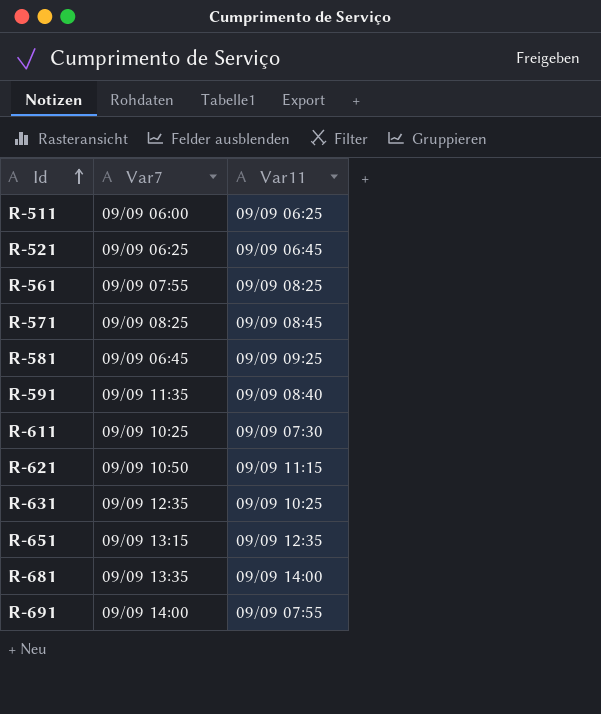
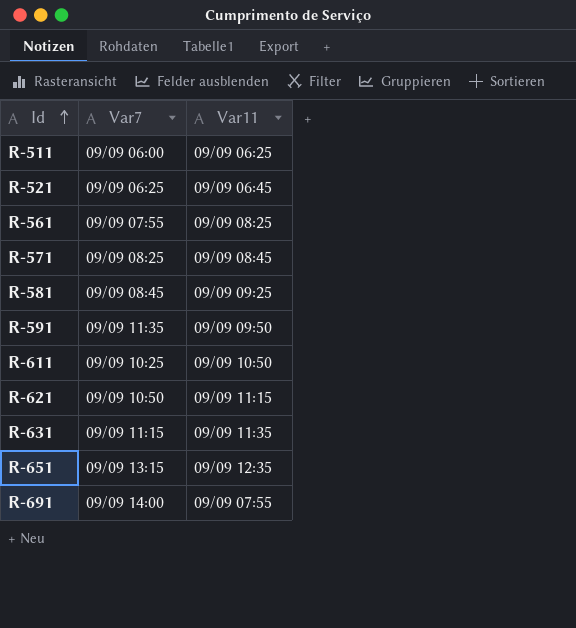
row R-681: 09/09 13:35 | 09/09 14:00 -> none
R-581 | Var7: 09/09 06:45 -> 09/09 08:45
R-591 | Var11: 09/09 08:40 -> 09/09 09:50
R-611 | Var11: 09/09 07:30 -> 09/09 10:50
R-631 | Var7: 09/09 12:35 -> 09/09 11:15
R-631 | Var11: 09/09 10:25 -> 09/09 11:35

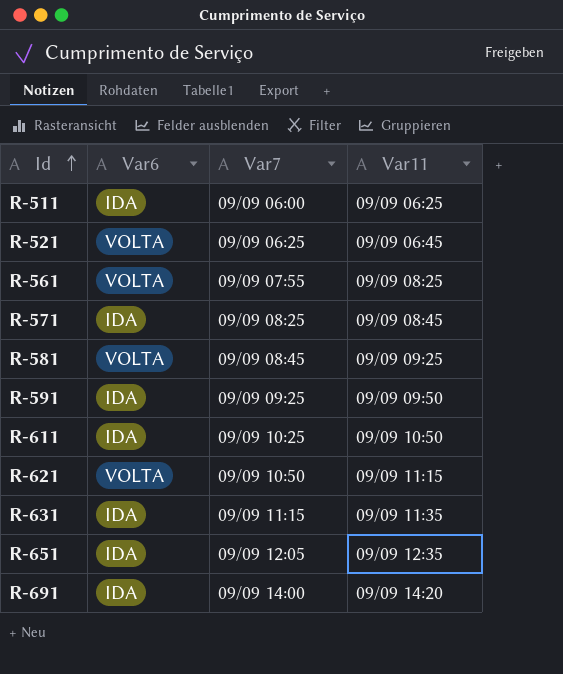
column Var6 | position: none -> 2
R-591 | Var7: 09/09 11:35 -> 09/09 09:25
R-651 | Var7: 09/09 13:15 -> 09/09 12:05
R-691 | Var11: 09/09 07:55 -> 09/09 14:20

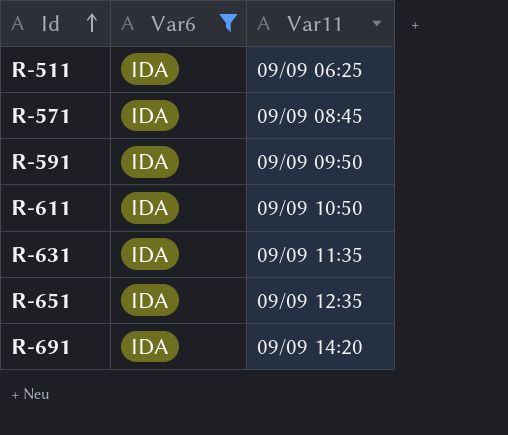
filter: none -> Var6 = IDA
column Var7 | position: 3 -> none

